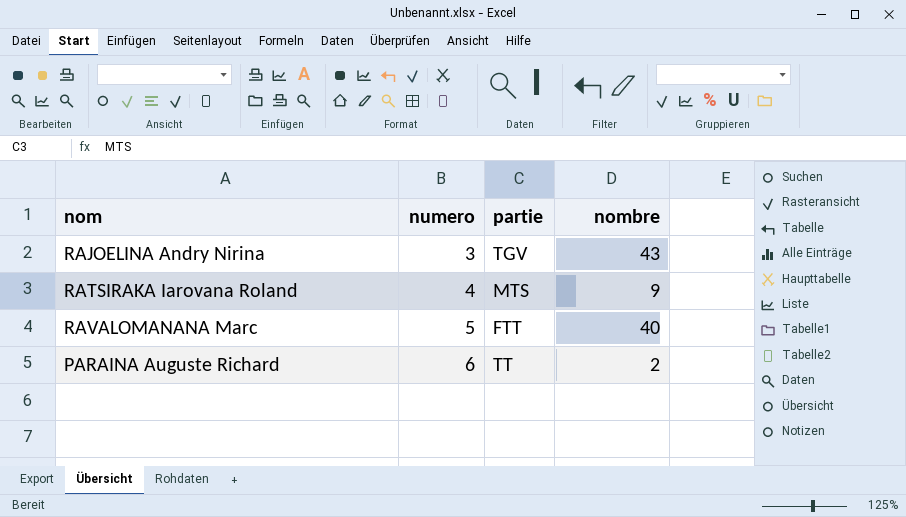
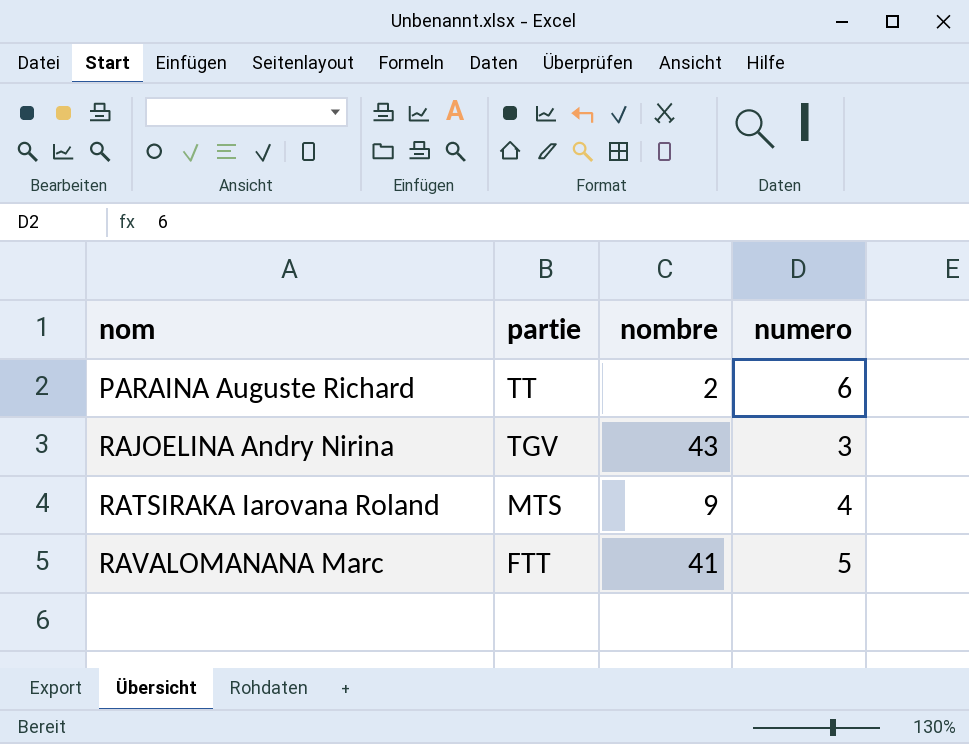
row order: numero ascending -> nom ascending
column numero | position: 2 -> 4
RAVALOMANANA Marc | nombre: 40 -> 41

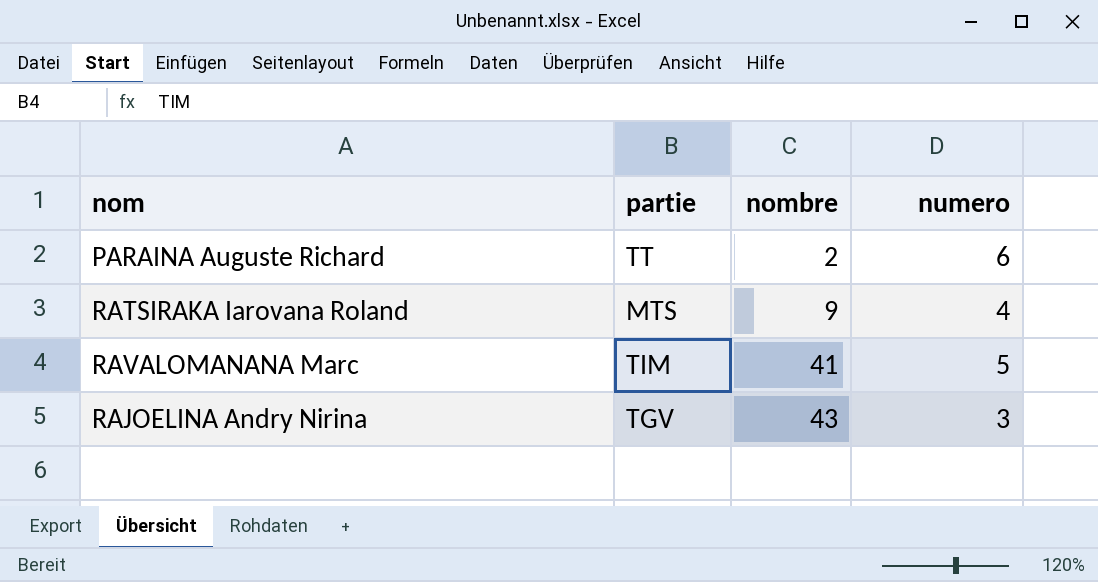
row order: nom ascending -> nombre ascending
RAVALOMANANA Marc | partie: FTT -> TIM

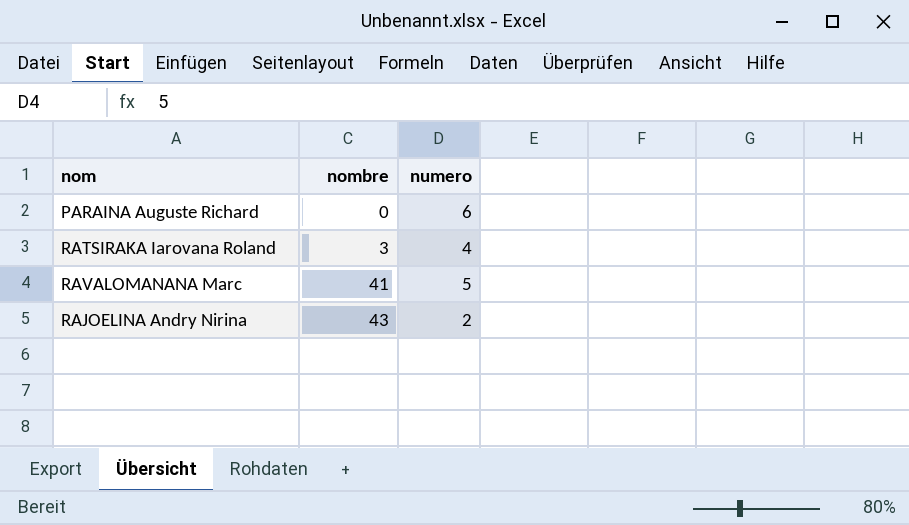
column partie | position: 2 -> none
PARAINA Auguste Richard | nombre: 2 -> 0
RATSIRAKA Iarovana Roland | nombre: 9 -> 3
RAJOELINA Andry Nirina | numero: 3 -> 2

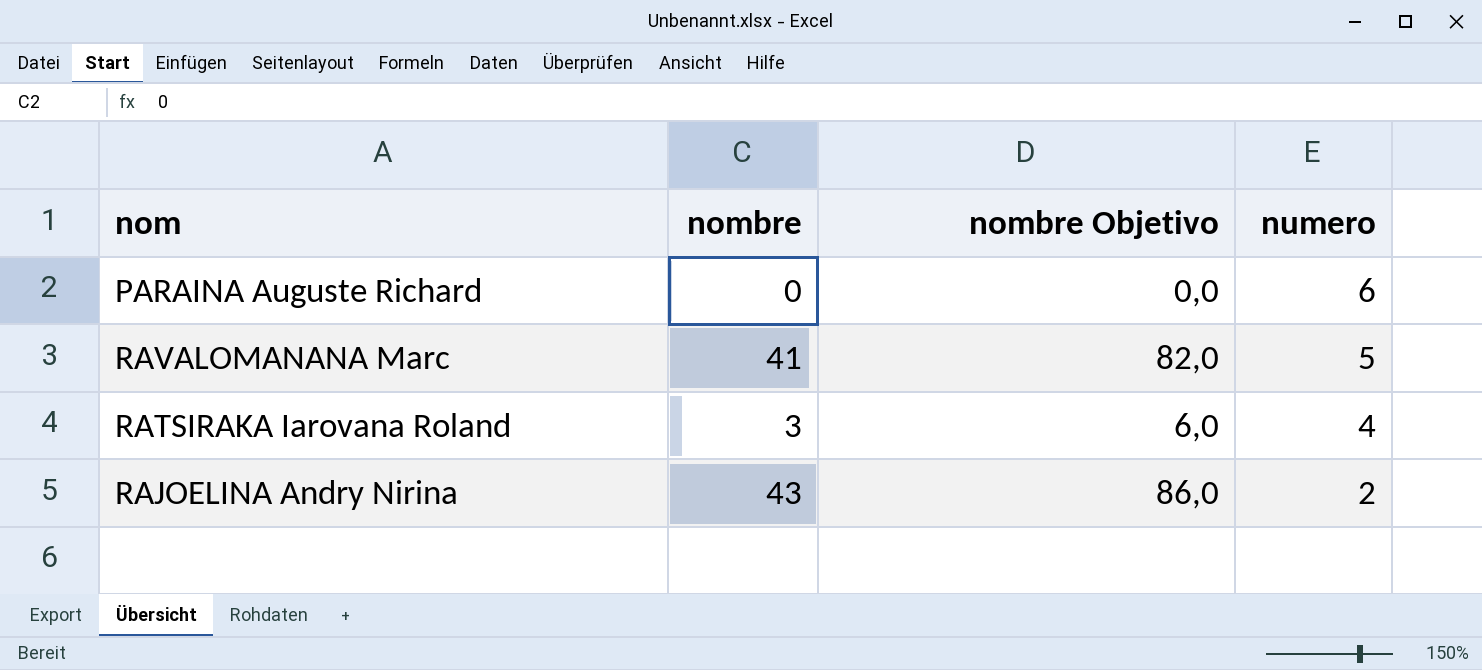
row order: nombre ascending -> numero descending
column nombre Objetivo | formula: none -> [nombre] * 2

